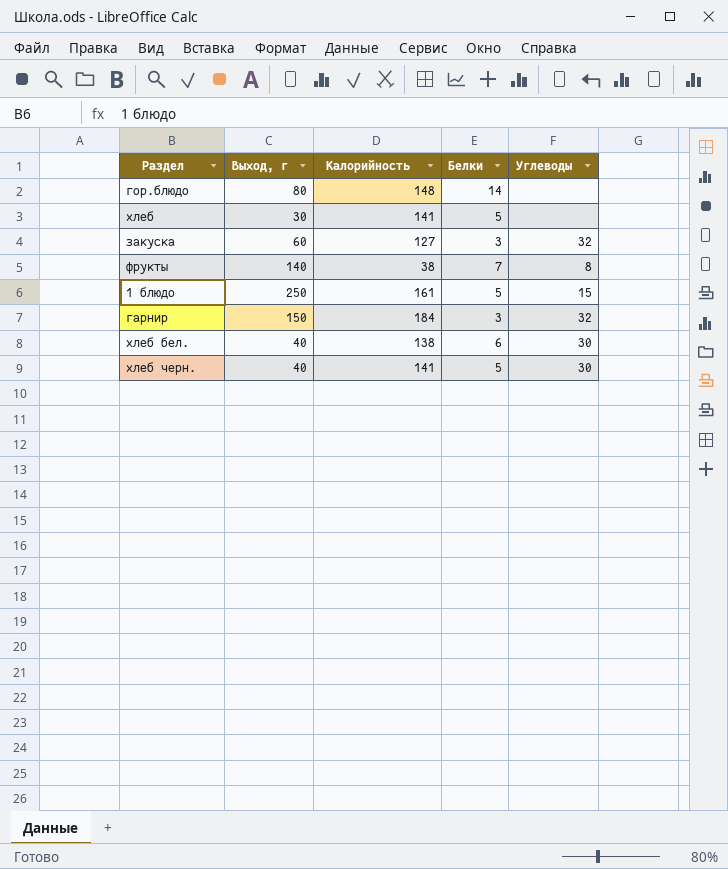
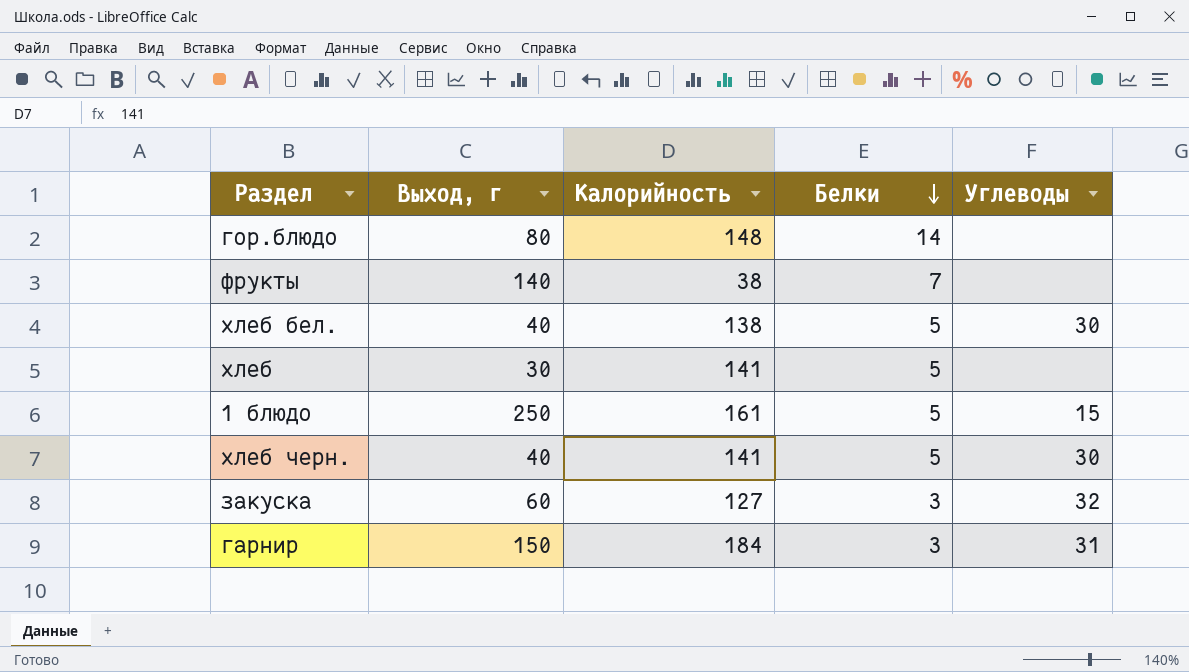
row order: none -> Белки descending
фрукты | Углеводы: 8 -> none
хлеб бел. | Белки: 6 -> 5
гарнир | Углеводы: 32 -> 31

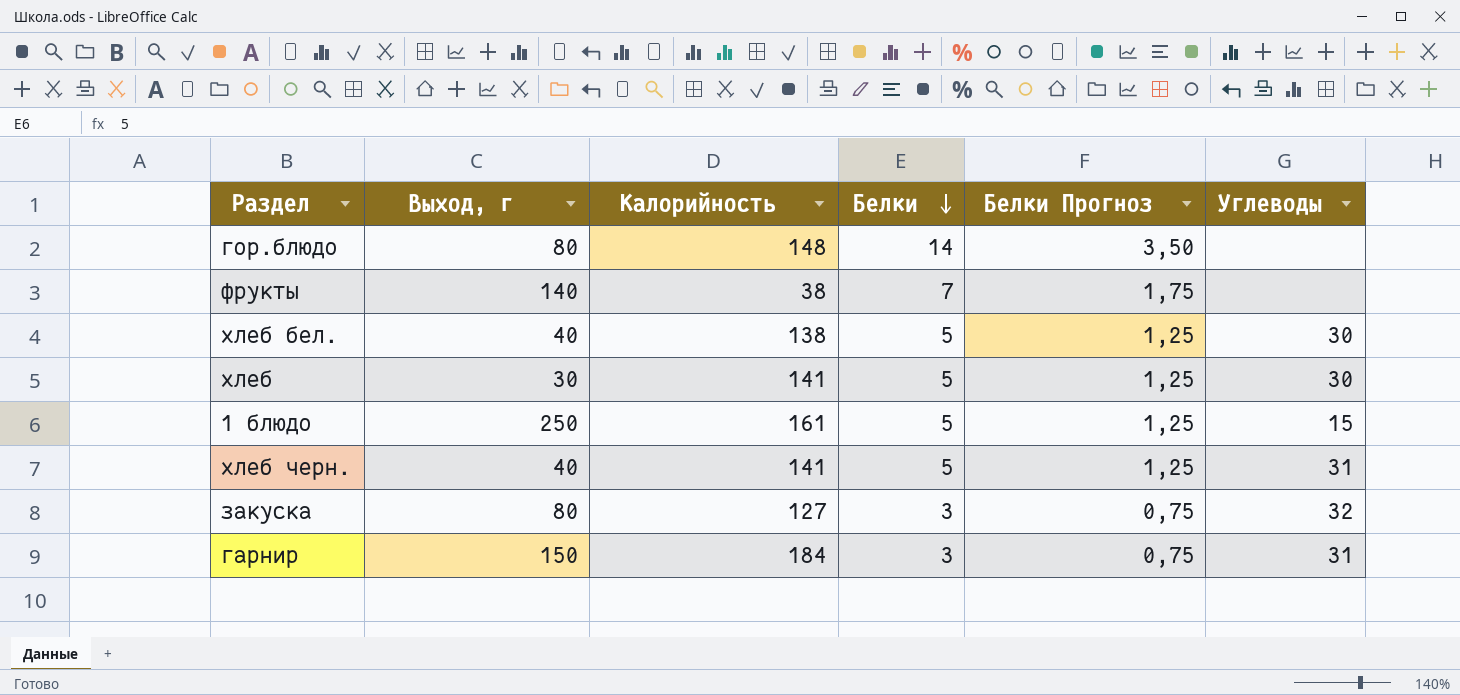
column Белки Прогноз | formula: none -> [Белки] * 0,25
хлеб | Углеводы: none -> 30
хлеб черн. | Углеводы: 30 -> 31
закуска | Выход, г: 60 -> 80

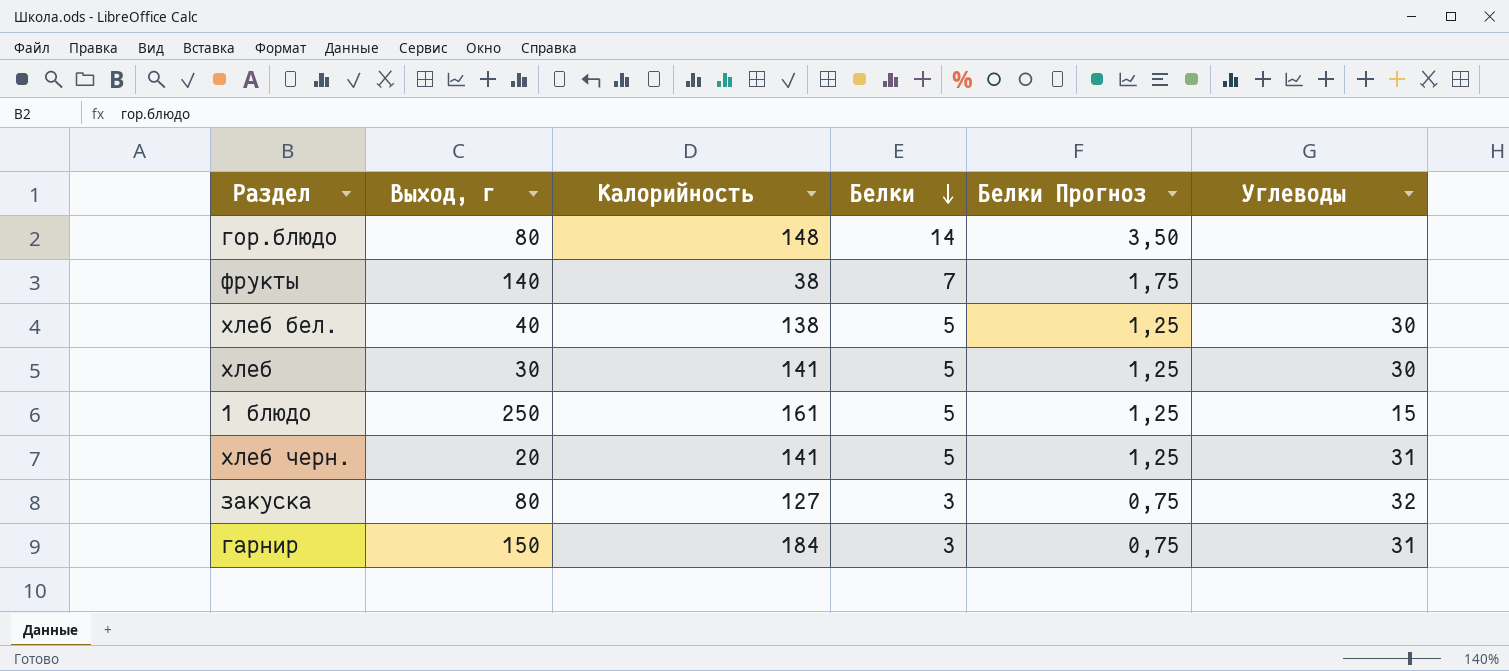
хлеб черн. | Выход, г: 40 -> 20

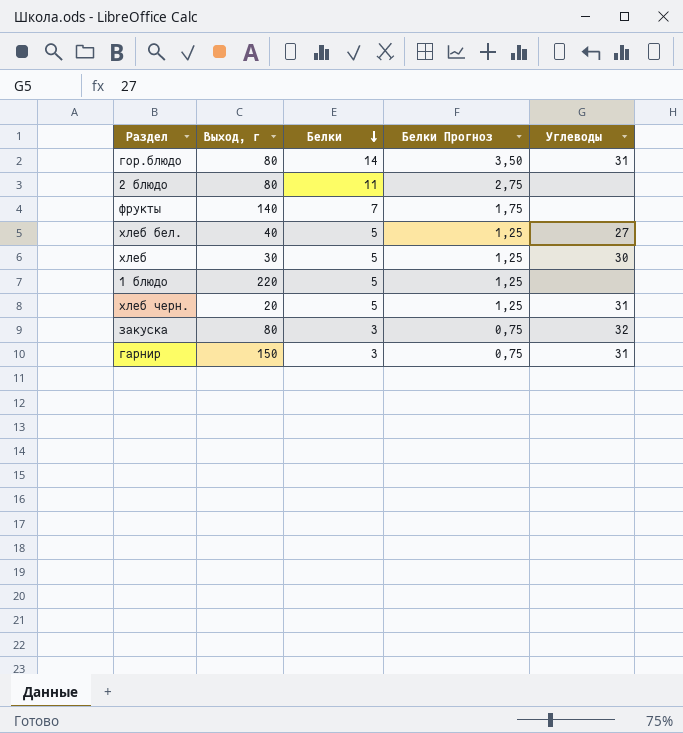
column Калорийность | position: 3 -> none
гор.блюдо | Углеводы: none -> 31
row 2 блюдо: none -> 80 | 11 | 2,75 | none
хлеб бел. | Углеводы: 30 -> 27
1 блюдо | Выход, г: 250 -> 220
1 блюдо | Углеводы: 15 -> none

